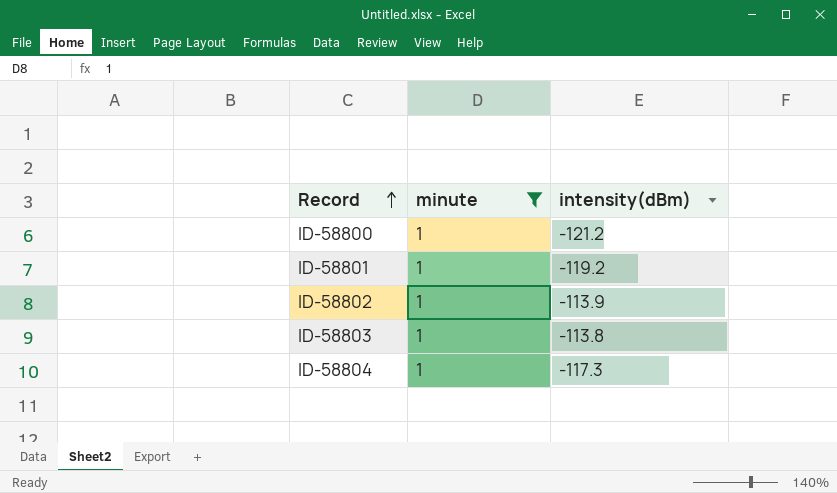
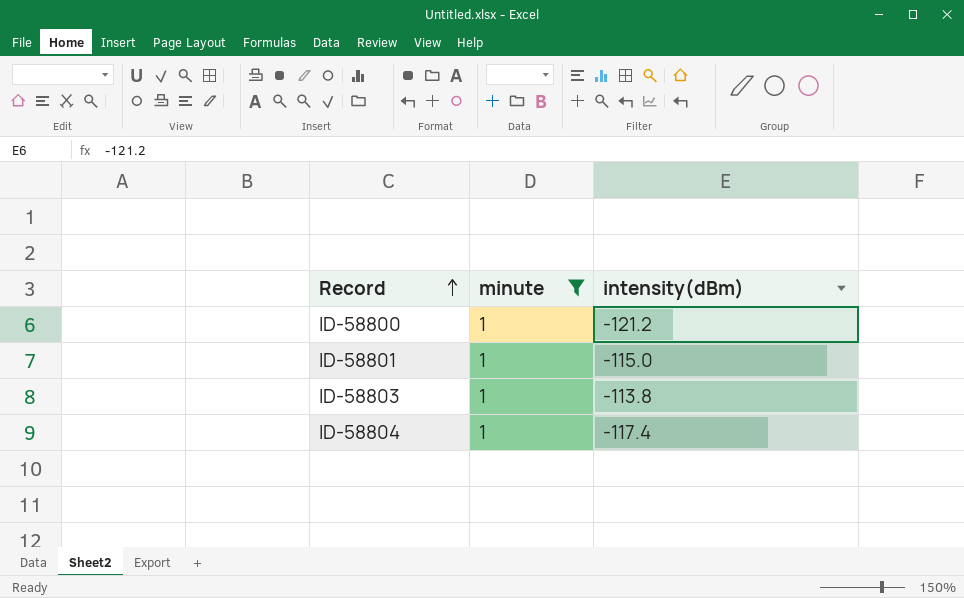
row ID-58802: 1 | -113.9 -> none
ID-58801 | intensity(dBm): -119.2 -> -115.0
ID-58804 | intensity(dBm): -117.3 -> -117.4

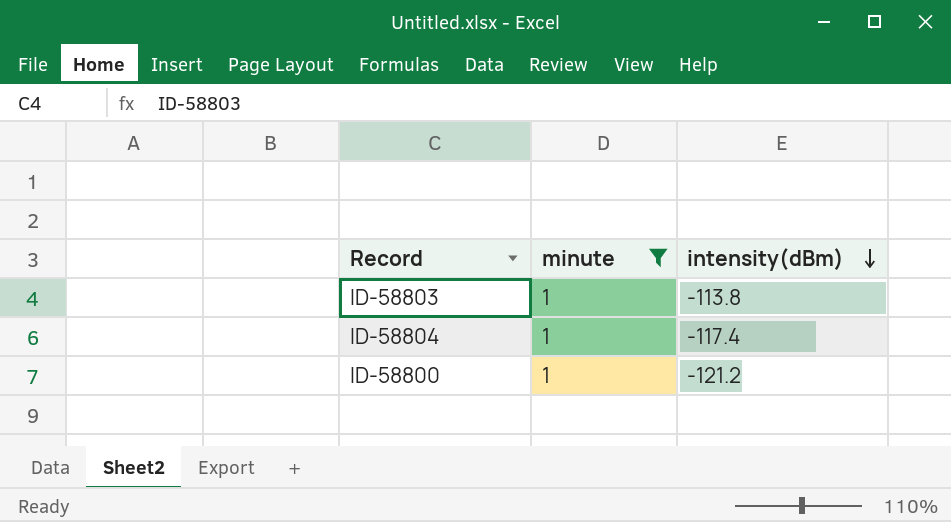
row order: Record ascending -> intensity(dBm) descending
row ID-58801: 1 | -115.0 -> none

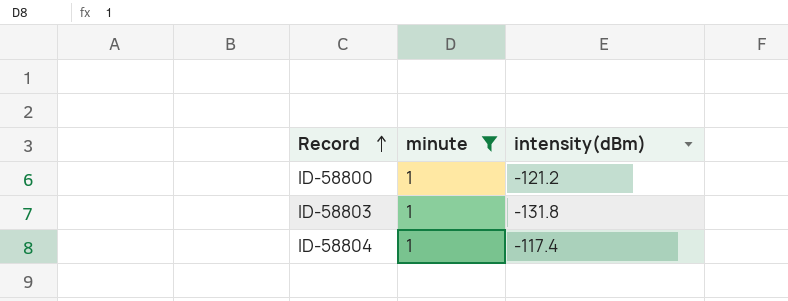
row order: intensity(dBm) descending -> Record ascending
ID-58803 | intensity(dBm): -113.8 -> -131.8

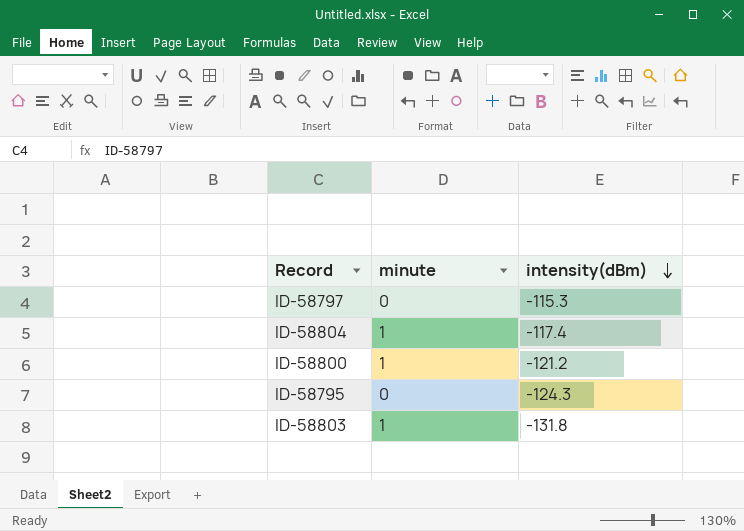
filter: minute = 1 -> none
row order: Record ascending -> intensity(dBm) descending

